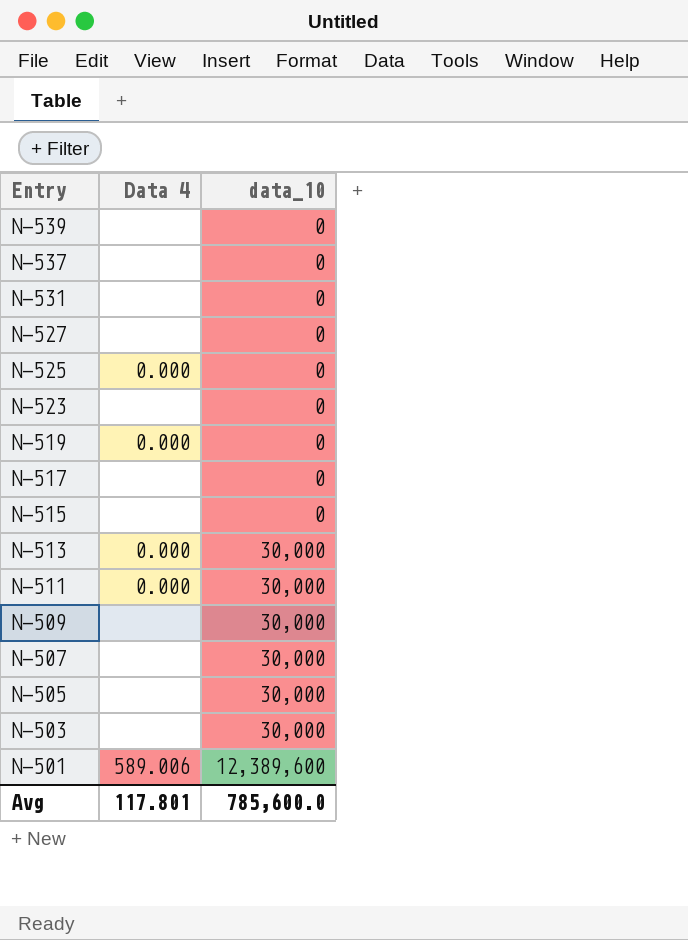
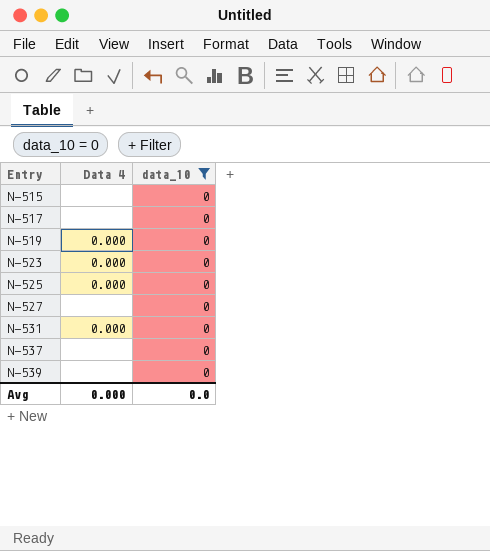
filter: none -> data_10 = 0
row order: Entry descending -> Entry ascending
N-523 | Data 4: none -> 0.000
N-531 | Data 4: none -> 0.000
Avg | Data 4: 117.801 -> 0.000
Avg | data_10: 785,600.0 -> 0.0

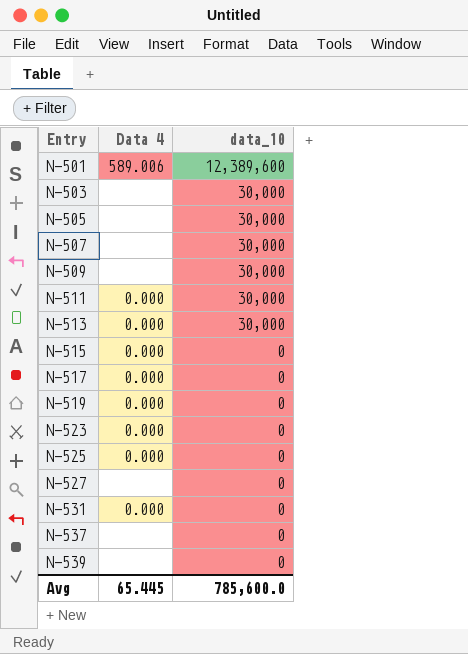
filter: data_10 = 0 -> none
N-515 | Data 4: none -> 0.000
N-517 | Data 4: none -> 0.000
Avg | Data 4: 0.000 -> 65.445
Avg | data_10: 0.0 -> 785,600.0

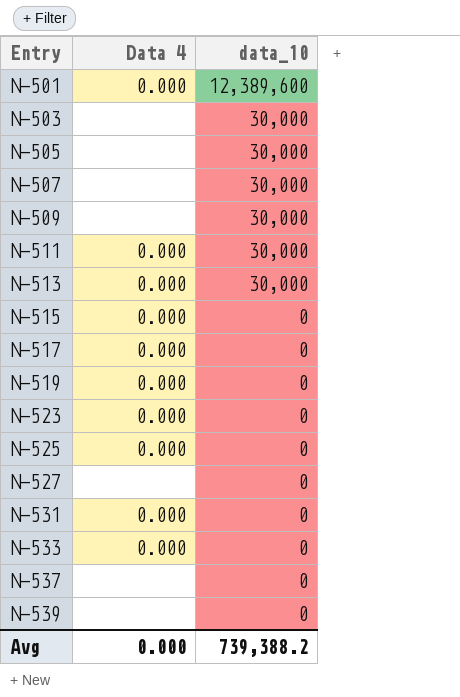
N-501 | Data 4: 589.006 -> 0.000
row N-533: none -> 0.000 | 0
Avg | Data 4: 65.445 -> 0.000
Avg | data_10: 785,600.0 -> 739,388.2

